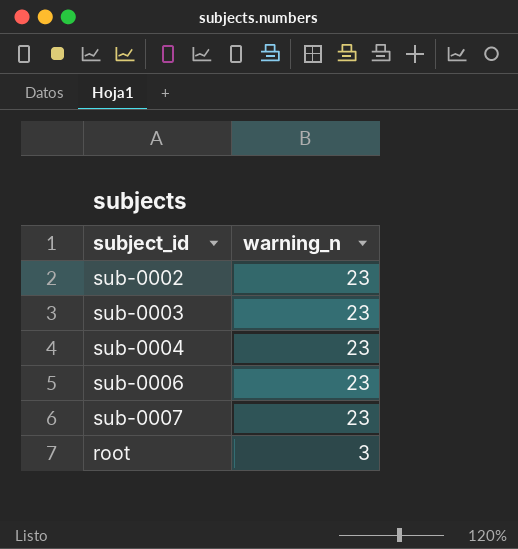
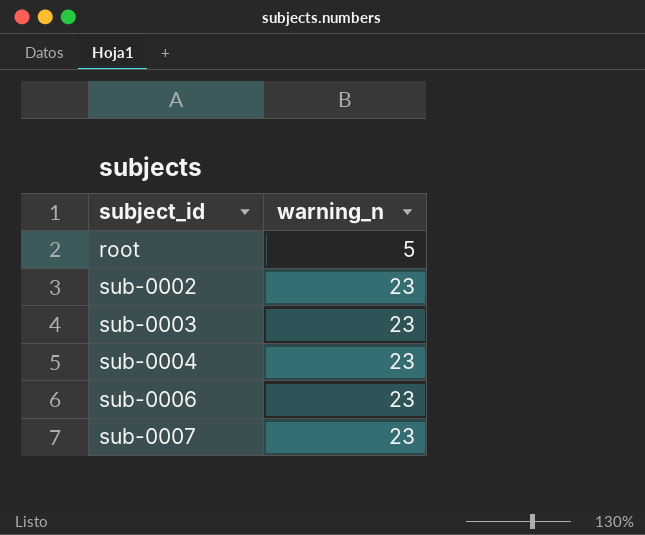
row order: warning_n descending -> subject_id ascending
root | warning_n: 3 -> 5

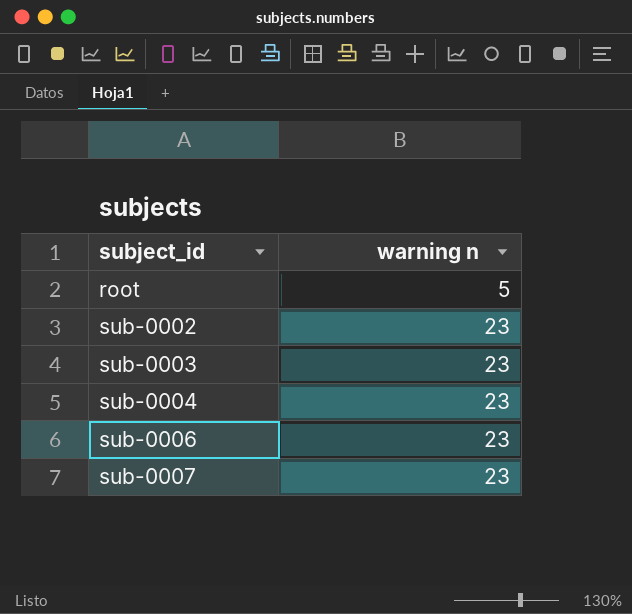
column name: warning_n -> warning n

